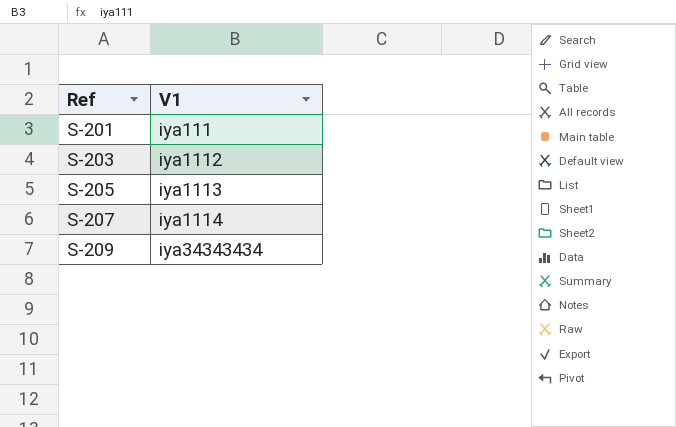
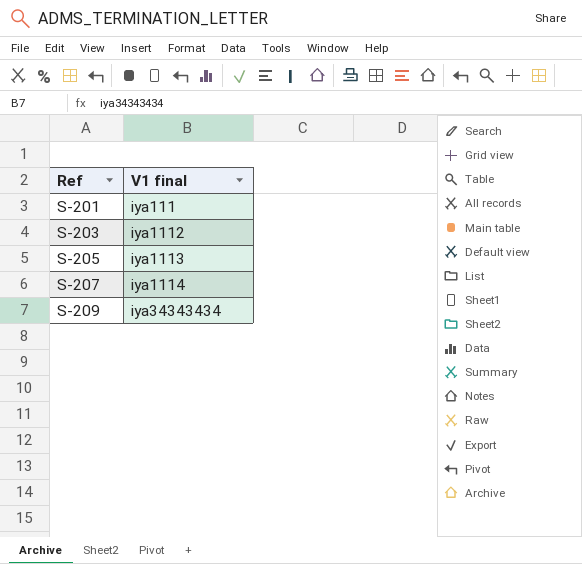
column name: V1 -> V1 final

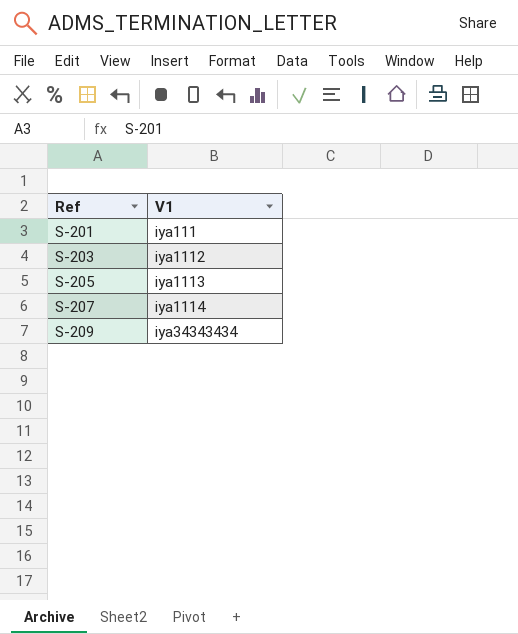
column name: V1 final -> V1

